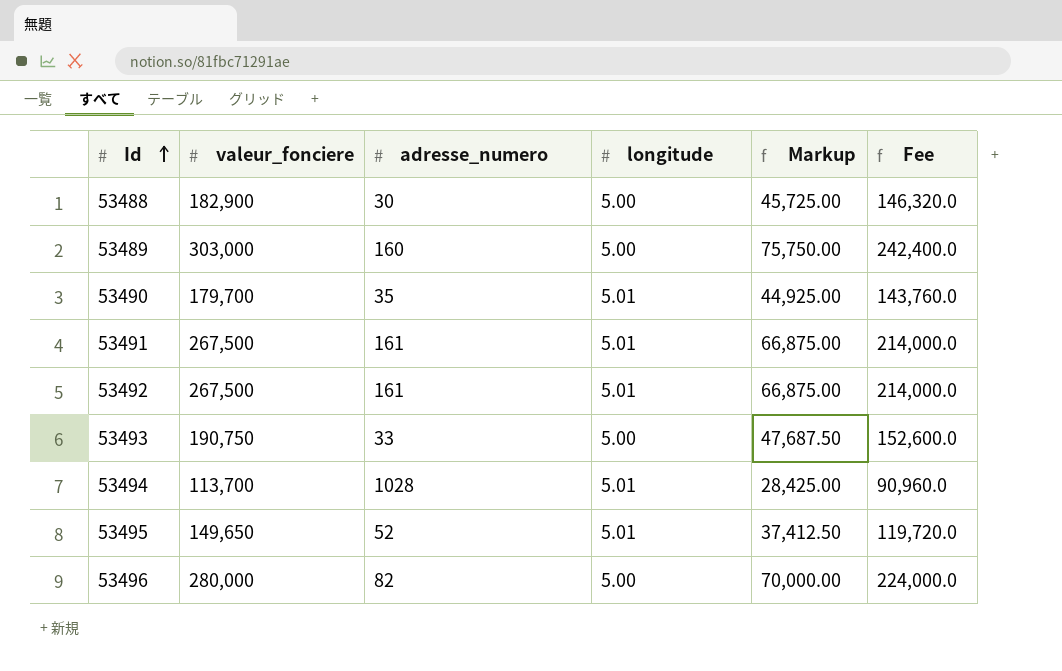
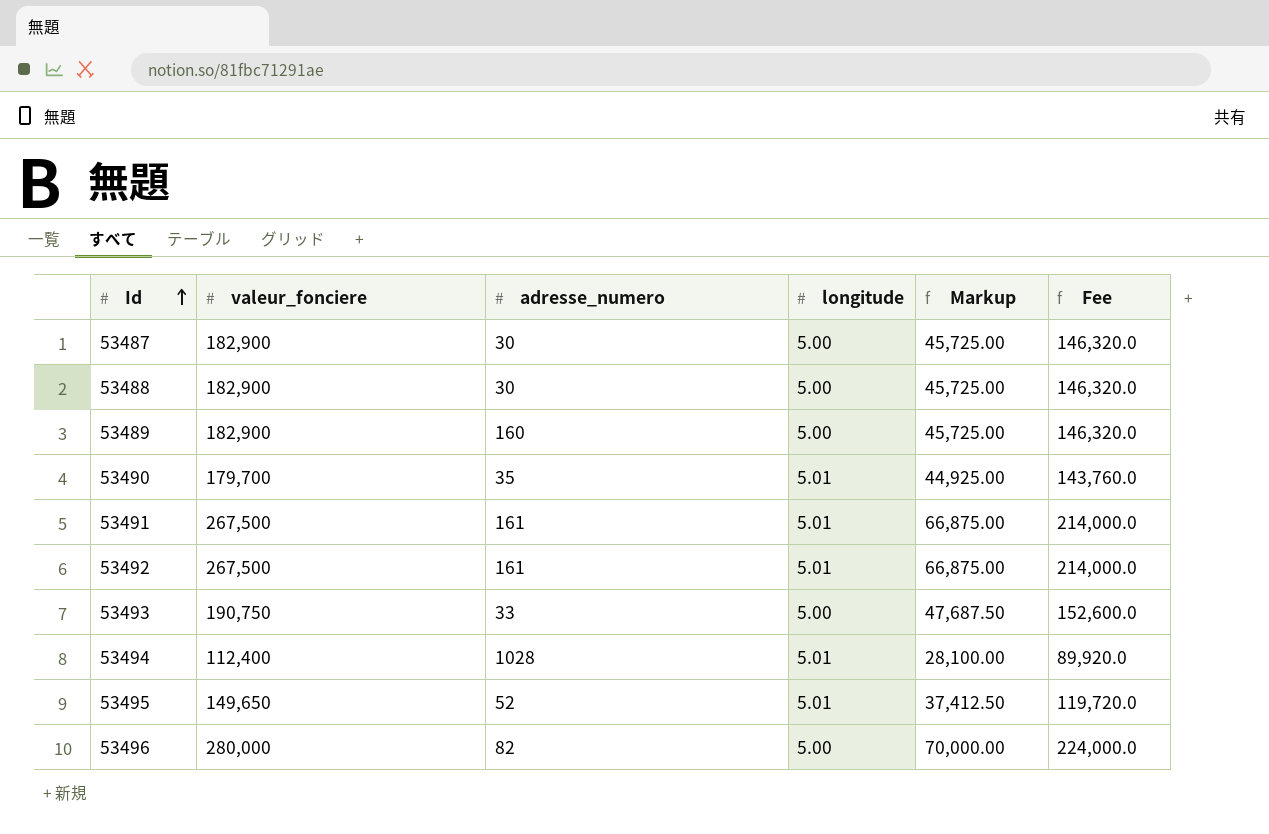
row 53487: none -> 182,900 | 30 | 5.00 | 45,725.00 | 146,320.0
53489 | valeur_fonciere: 303,000 -> 182,900
53489 | Markup: 75,750.00 -> 45,725.00
53489 | Fee: 242,400.0 -> 146,320.0
53494 | valeur_fonciere: 113,700 -> 112,400
53494 | Markup: 28,425.00 -> 28,100.00
53494 | Fee: 90,960.0 -> 89,920.0

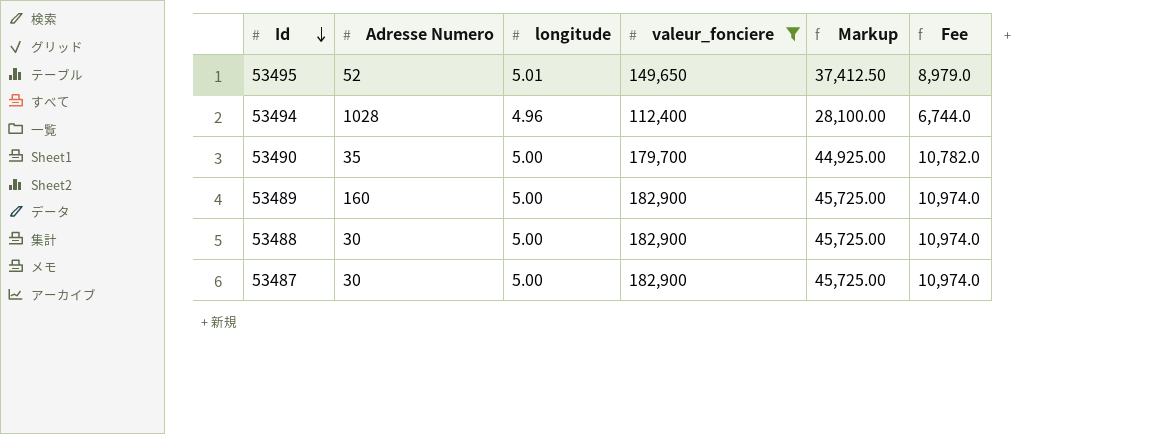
filter: none -> valeur_fonciere <= 182,900
row order: Id ascending -> Id descending
column name: adresse_numero -> Adresse Numero
column valeur_fonciere | position: 2 -> 4
column Fee | formula: [valeur_fonciere] * 0.8 -> [valeur_fonciere] * 0.06
53494 | longitude: 5.01 -> 4.96
53490 | longitude: 5.01 -> 5.00

